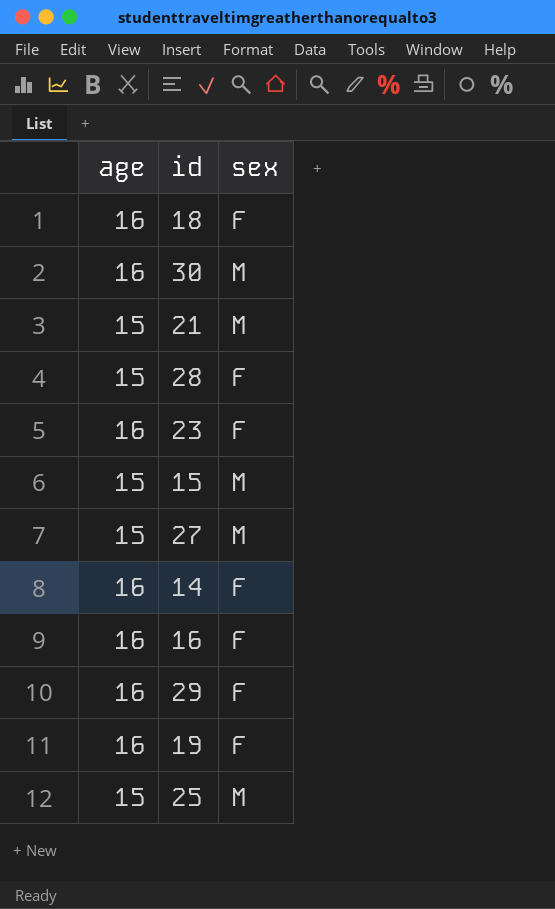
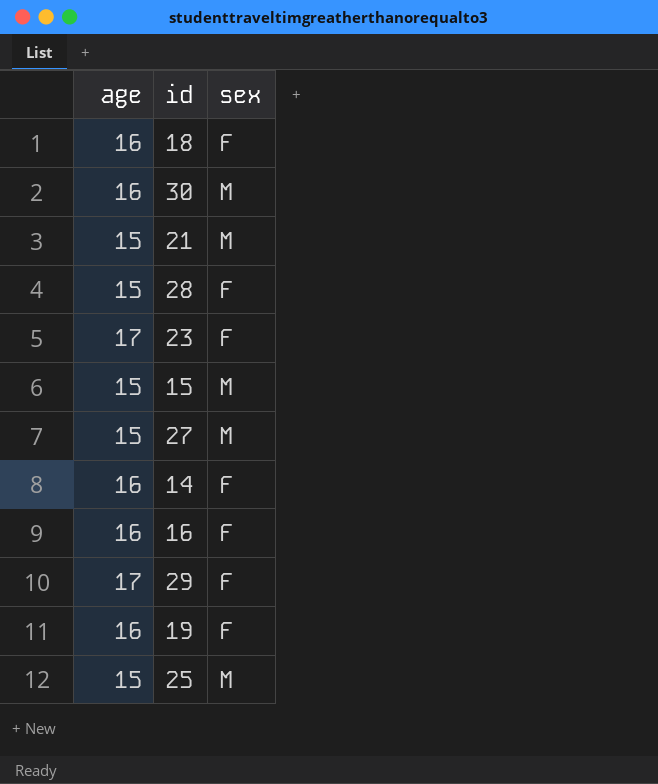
23 | age: 16 -> 17
29 | age: 16 -> 17

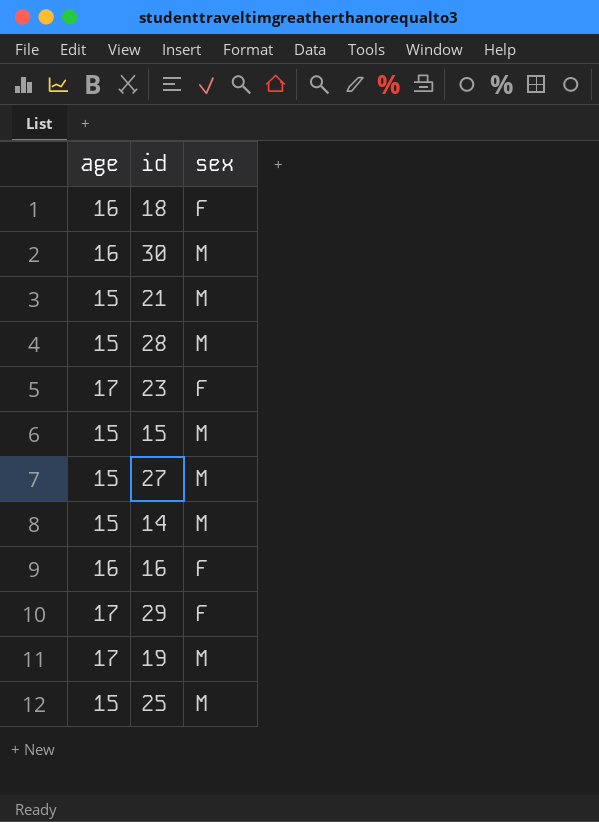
28 | sex: F -> M
14 | age: 16 -> 15
14 | sex: F -> M
19 | age: 16 -> 17
19 | sex: F -> M

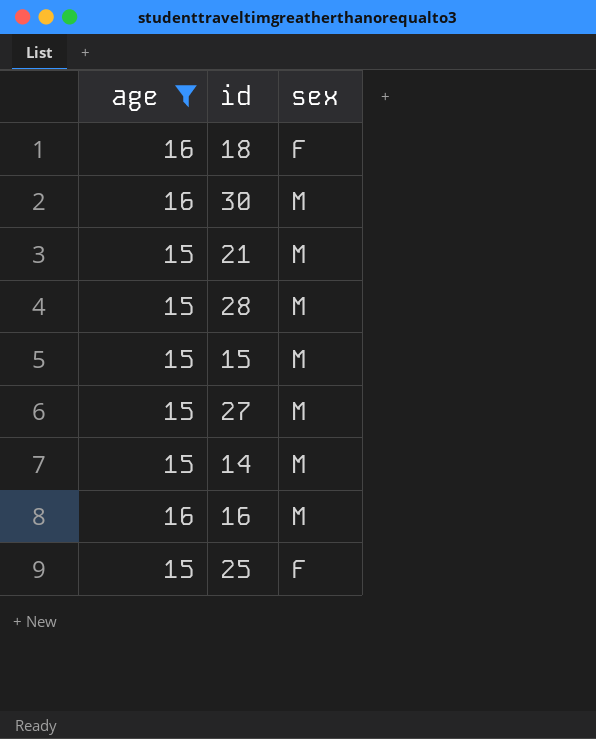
filter: none -> age != 17
16 | sex: F -> M
25 | sex: M -> F

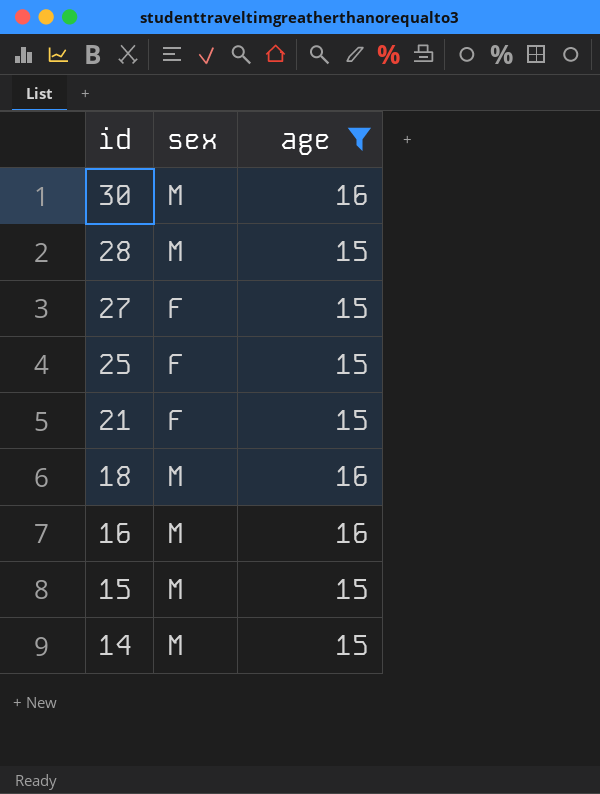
row order: none -> id descending
column age | position: 1 -> 3
27 | sex: M -> F
21 | sex: M -> F
18 | sex: F -> M

